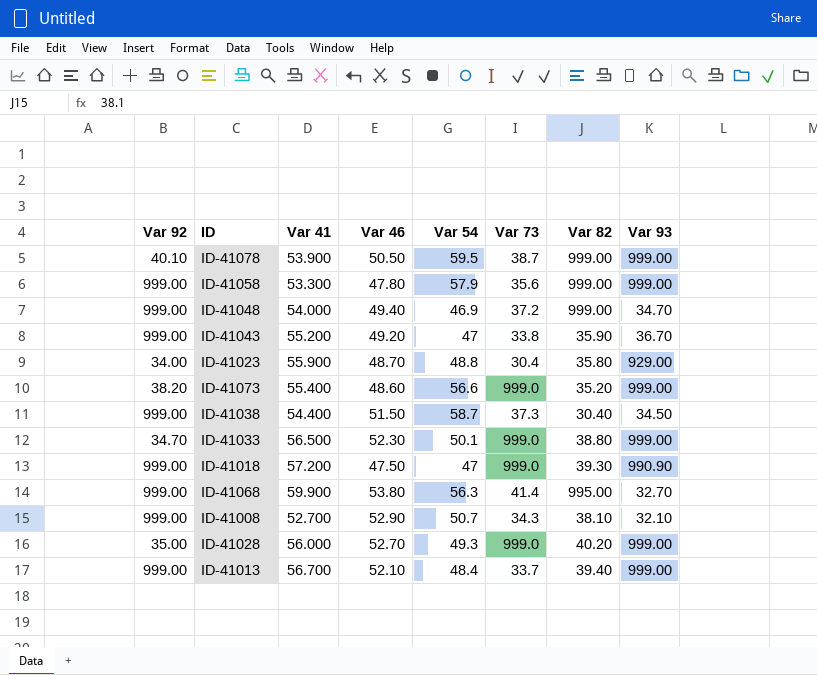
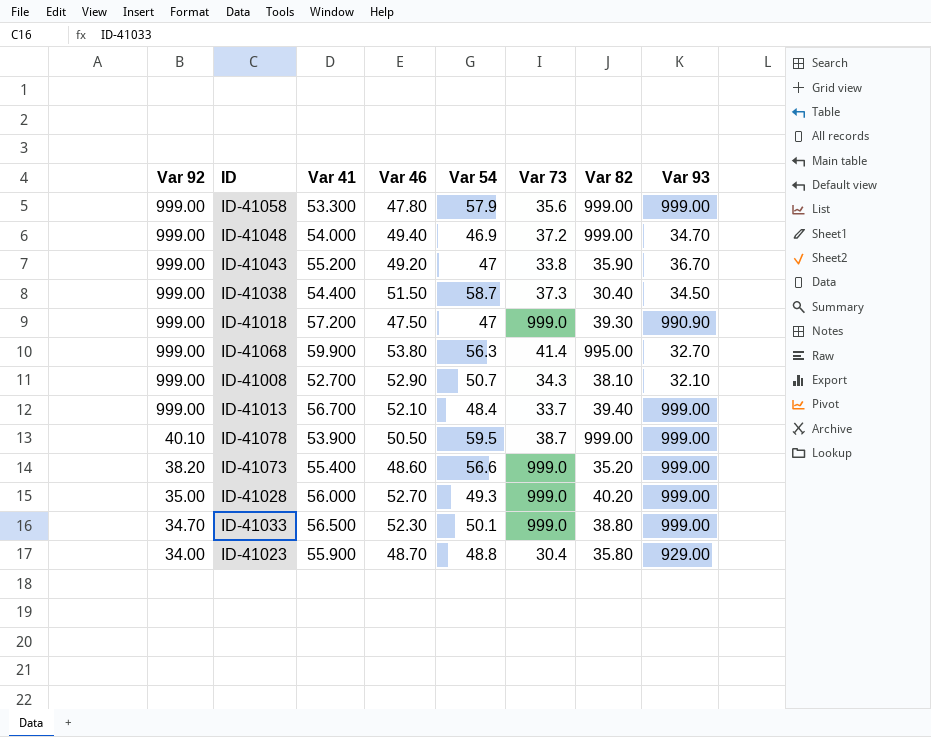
row order: none -> Var 92 descending

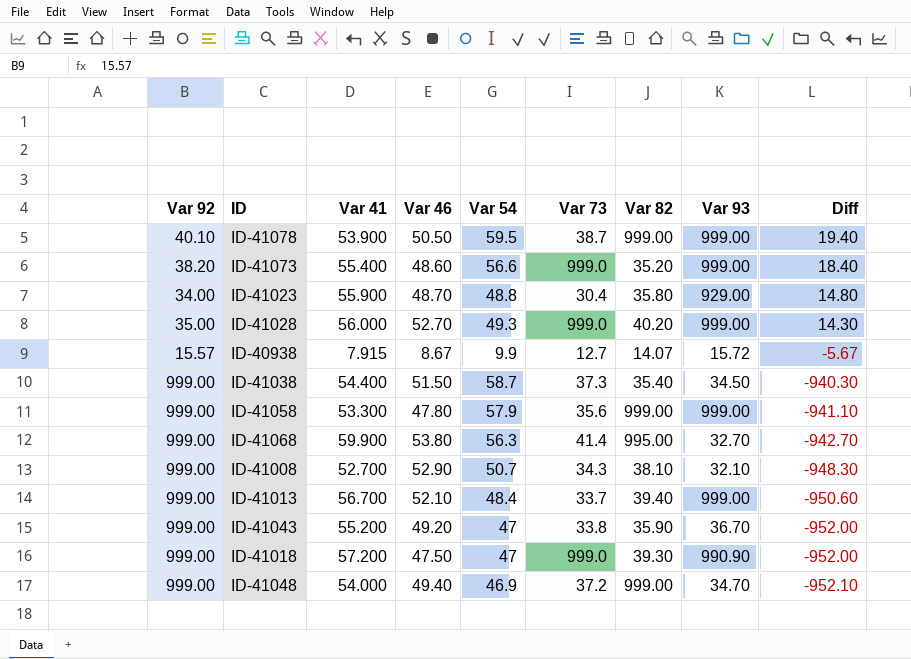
row order: Var 92 descending -> Diff descending
column Diff | formula: none -> [Var 54] - [Var 92]
row ID-41033: 34.70 | 56.500 | 52.30 | 50.1 | 999.0 | 38.80 | 999.00 -> none
row ID-40938: none -> 15.57 | 7.915 | 8.67 | 9.9 | 12.7 | 14.07 | 15.72 | -5.67
ID-41038 | Var 82: 30.40 -> 35.40

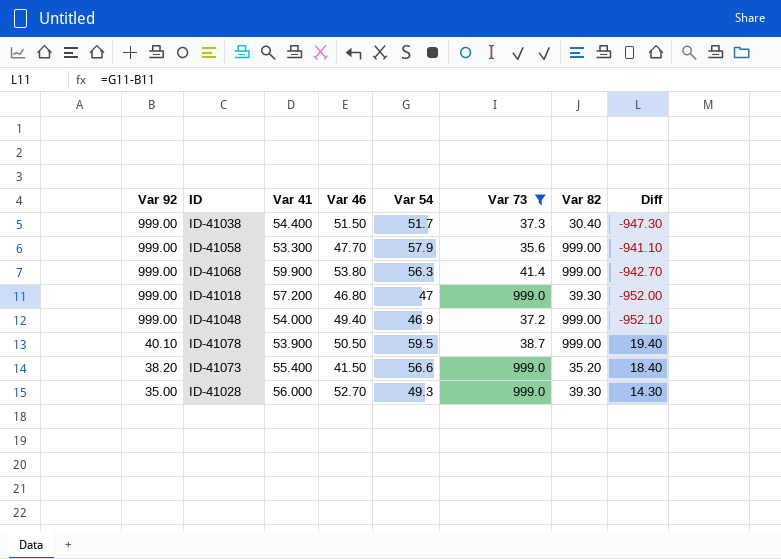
filter: none -> Var 73 >= 35.6
row order: Diff descending -> Var 92 descending
column Var 93 | position: 8 -> none
ID-41038 | Var 54: 58.7 -> 51.7
ID-41038 | Var 82: 35.40 -> 30.40
ID-41038 | Diff: -940.30 -> -947.30
ID-41058 | Var 46: 47.80 -> 47.70
ID-41068 | Var 82: 995.00 -> 999.00
ID-41018 | Var 46: 47.50 -> 46.80
ID-41073 | Var 46: 48.60 -> 41.50
ID-41028 | Var 82: 40.20 -> 39.30

